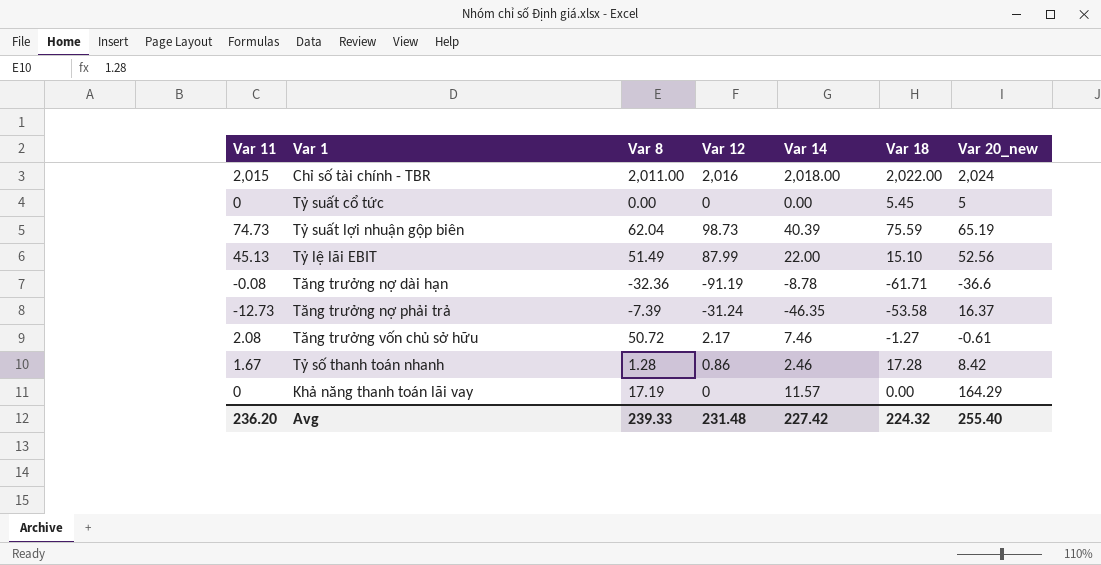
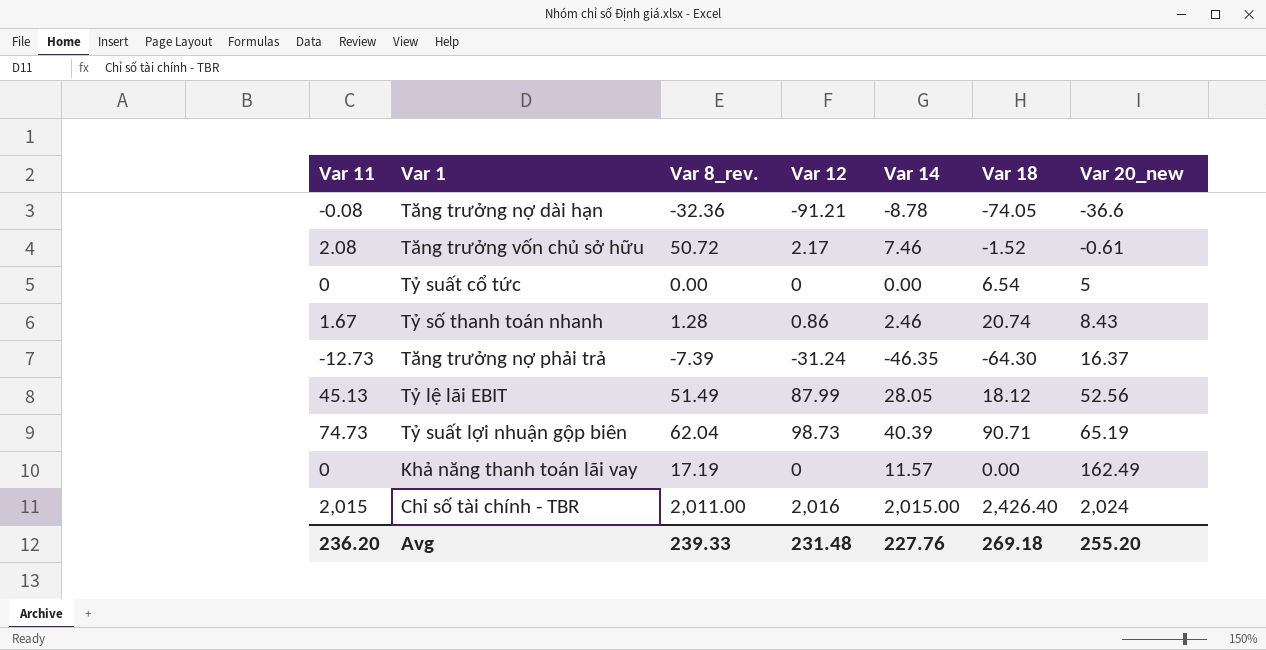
row order: none -> Var 20_new ascending
column name: Var 8 -> Var 8_rev.
Tăng trưởng nợ dài hạn | Var 12: -91.19 -> -91.21
Tăng trưởng nợ dài hạn | Var 18: -61.71 -> -74.05
Tăng trưởng vốn chủ sở hữu | Var 18: -1.27 -> -1.52
Tỷ suất cổ tức | Var 18: 5.45 -> 6.54
Tỷ số thanh toán nhanh | Var 18: 17.28 -> 20.74
Tỷ số thanh toán nhanh | Var 20_new: 8.42 -> 8.43
Tăng trưởng nợ phải trả | Var 18: -53.58 -> -64.30
Tỷ lệ lãi EBIT | Var 14: 22.00 -> 28.05
Tỷ lệ lãi EBIT | Var 18: 15.10 -> 18.12
Tỷ suất lợi nhuận gộp biên | Var 18: 75.59 -> 90.71
Khả năng thanh toán lãi vay | Var 20_new: 164.29 -> 162.49
Chỉ số tài chính - TBR | Var 14: 2,018.00 -> 2,015.00
Chỉ số tài chính - TBR | Var 18: 2,022.00 -> 2,426.40
Avg | Var 14: 227.42 -> 227.76
Avg | Var 18: 224.32 -> 269.18
Avg | Var 20_new: 255.40 -> 255.20

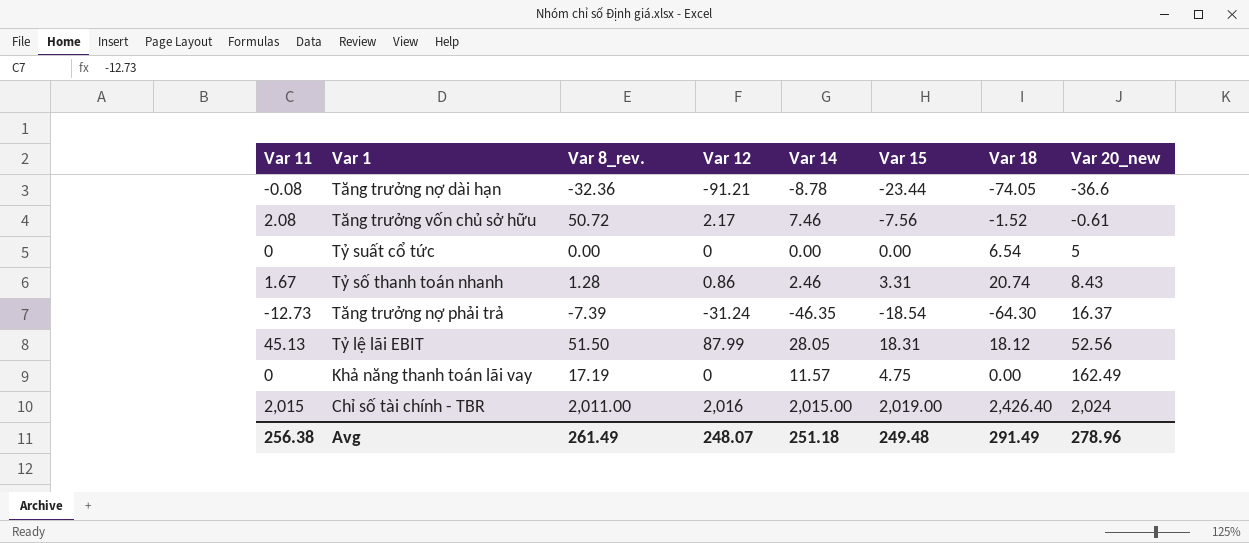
column Var 15 | position: none -> 6
row Tỷ suất lợi nhuận gộp biên: 74.73 | 62.04 | 98.73 | 40.39 | 90.71 | 65.19 -> none
Tỷ lệ lãi EBIT | Var 8_rev.: 51.49 -> 51.50
Avg | Var 11: 236.20 -> 256.38
Avg | Var 8_rev.: 239.33 -> 261.49
Avg | Var 12: 231.48 -> 248.07
Avg | Var 14: 227.76 -> 251.18
Avg | Var 18: 269.18 -> 291.49
Avg | Var 20_new: 255.20 -> 278.96

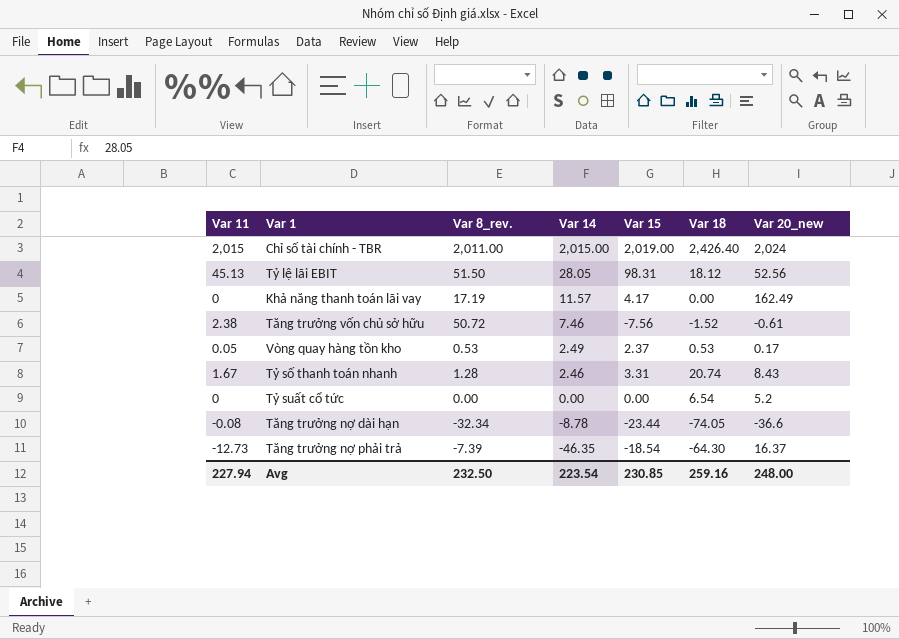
row order: Var 20_new ascending -> Var 14 descending
column Var 12 | position: 4 -> none
Tỷ lệ lãi EBIT | Var 15: 18.31 -> 98.31
Khả năng thanh toán lãi vay | Var 15: 4.75 -> 4.17
Tăng trưởng vốn chủ sở hữu | Var 11: 2.08 -> 2.38
row Vòng quay hàng tồn kho: none -> 0.05 | 0.53 | 2.49 | 2.37 | 0.53 | 0.17
Tỷ suất cổ tức | Var 20_new: 5 -> 5.2
Tăng trưởng nợ dài hạn | Var 8_rev.: -32.36 -> -32.34
Avg | Var 11: 256.38 -> 227.94
Avg | Var 8_rev.: 261.49 -> 232.50
Avg | Var 14: 251.18 -> 223.54
Avg | Var 15: 249.48 -> 230.85
Avg | Var 18: 291.49 -> 259.16
Avg | Var 20_new: 278.96 -> 248.00

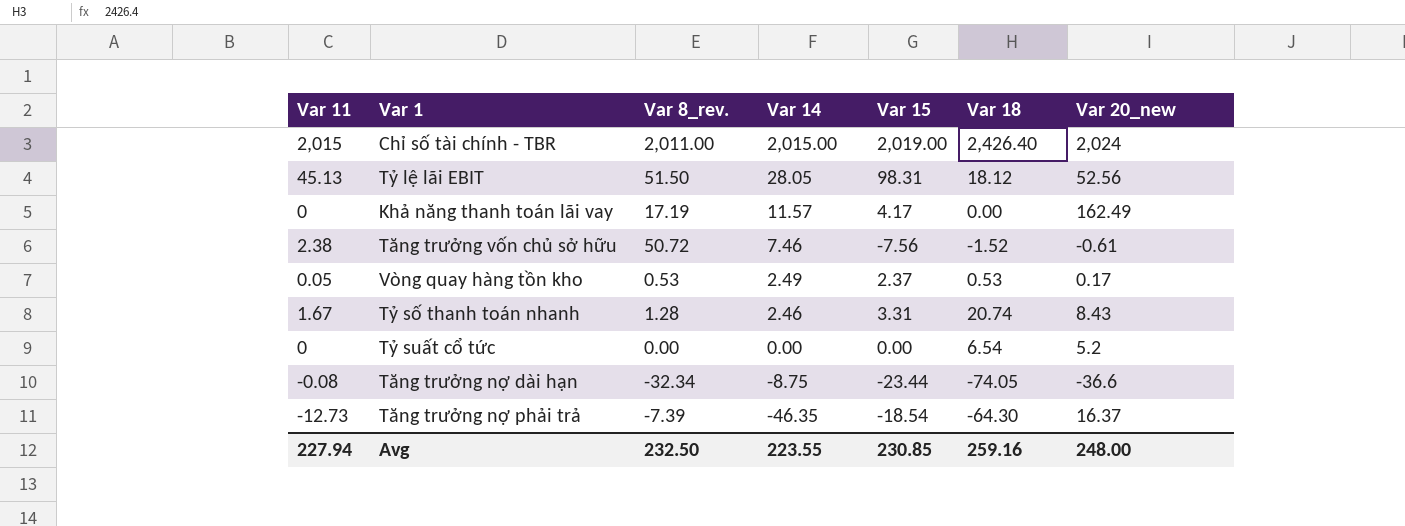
Tăng trưởng nợ dài hạn | Var 14: -8.78 -> -8.75
Avg | Var 14: 223.54 -> 223.55

